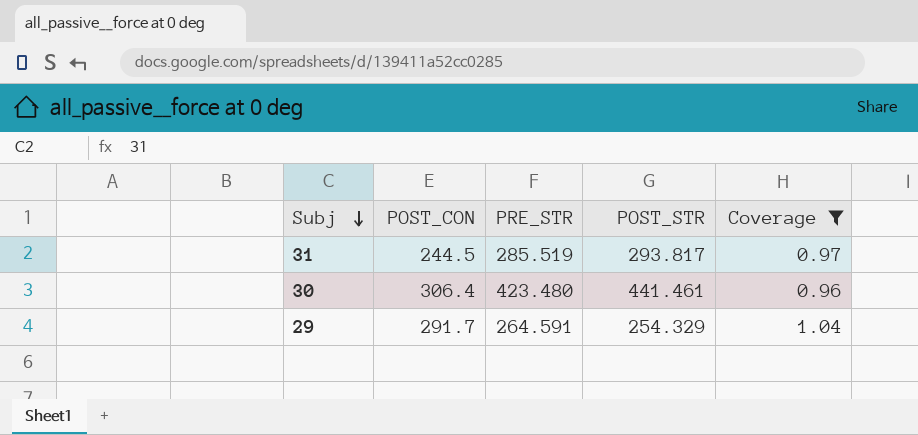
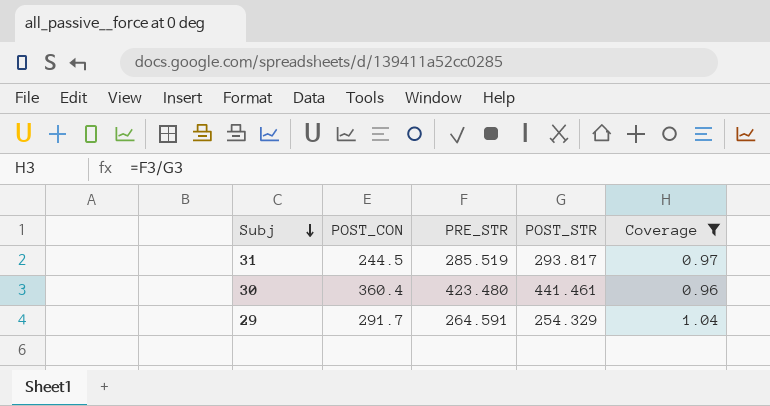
30 | POST_CON: 306.4 -> 360.4

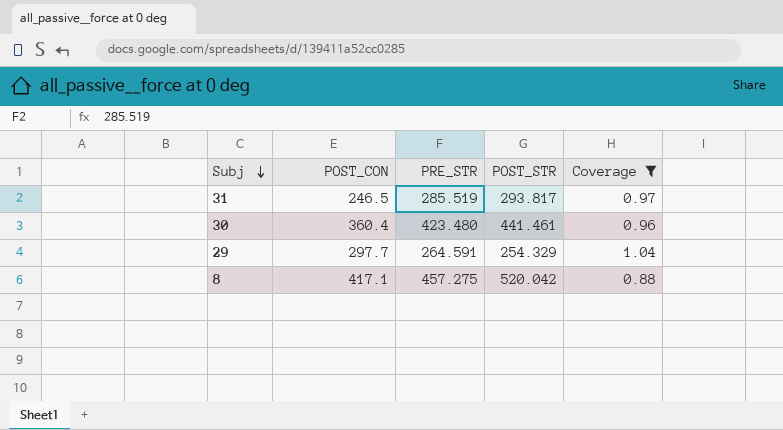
31 | POST_CON: 244.5 -> 246.5
29 | POST_CON: 291.7 -> 297.7
row 8: none -> 417.1 | 457.275 | 520.042 | 0.88

